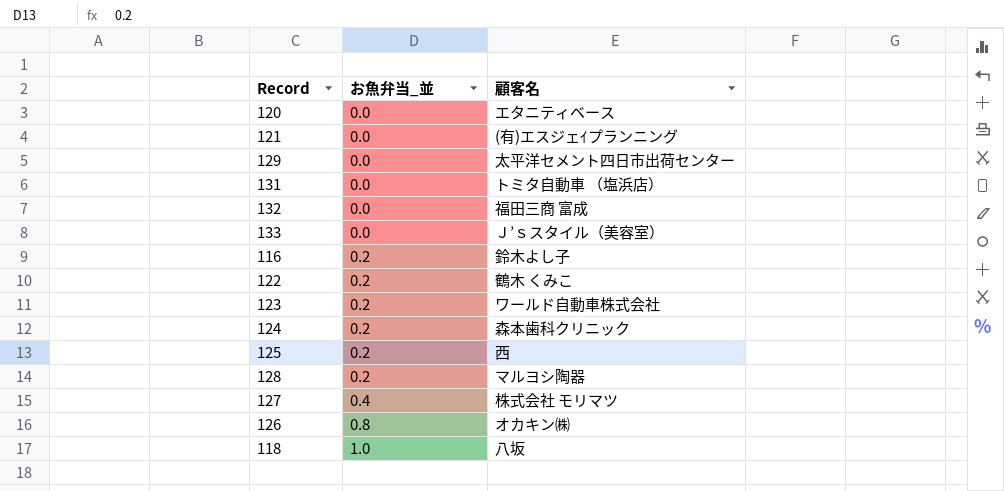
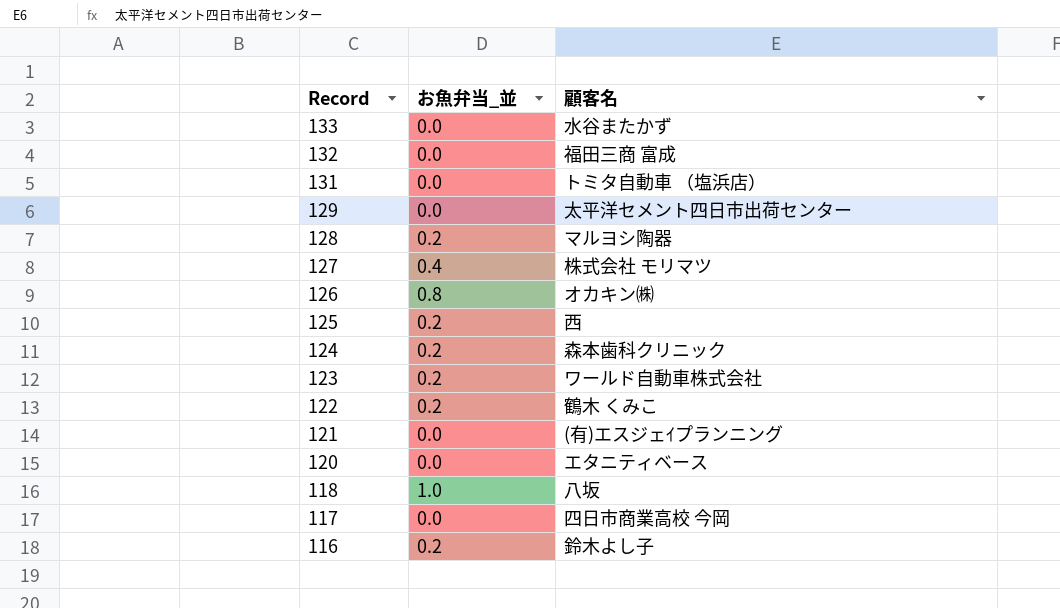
row order: お魚弁当_並 ascending -> Record descending
133 | 顧客名: Ｊ’ｓスタイル（美容室） -> 水谷またかず
row 117: none -> 0.0 | 四日市商業高校 今岡

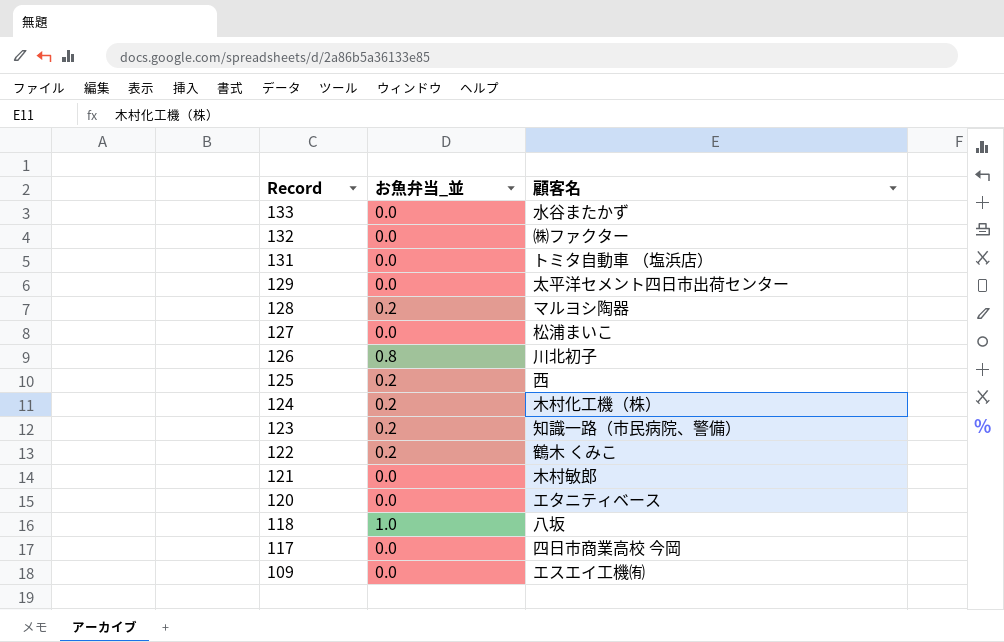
row 116: 0.2 | 鈴木よし子 -> none
132 | 顧客名: 福田三商 富成 -> ㈱ファクター
127 | お魚弁当_並: 0.4 -> 0.0
127 | 顧客名: 株式会社 モリマツ -> 松浦まいこ
126 | 顧客名: オカキン㈱ -> 川北初子
124 | 顧客名: 森本歯科クリニック -> 木村化工機（株）
123 | 顧客名: ワールド自動車株式会社 -> 知識一路（市民病院、警備）
121 | 顧客名: (有)エスジェｲプランニング -> 木村敏郎
row 109: none -> 0.0 | エスエイ工機㈲

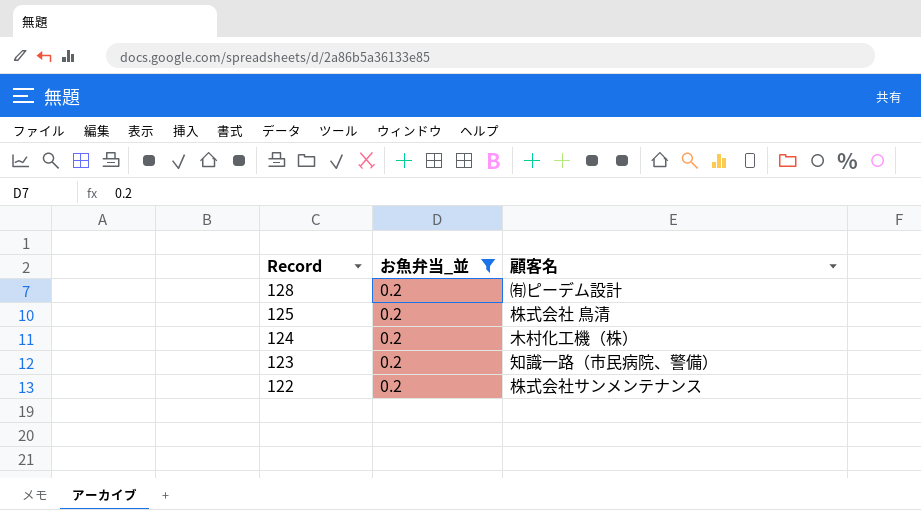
filter: none -> お魚弁当_並 = 0.2
128 | 顧客名: マルヨシ陶器 -> ㈲ピーデム設計
125 | 顧客名: 西 -> 株式会社 鳥清
122 | 顧客名: 鶴木 くみこ -> 株式会社サンメンテナンス

